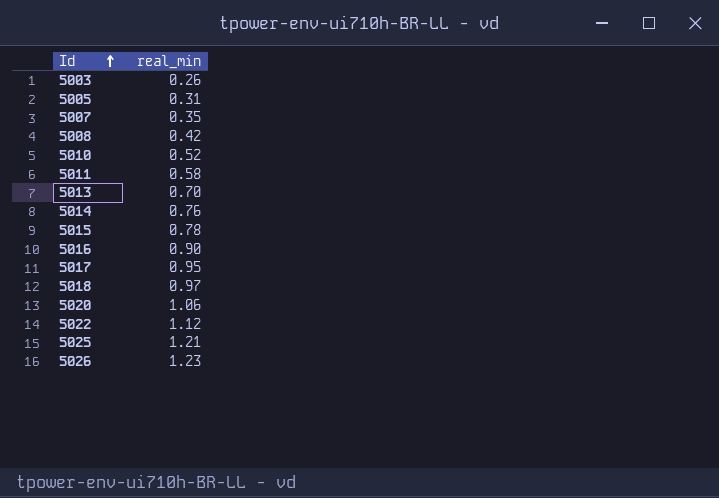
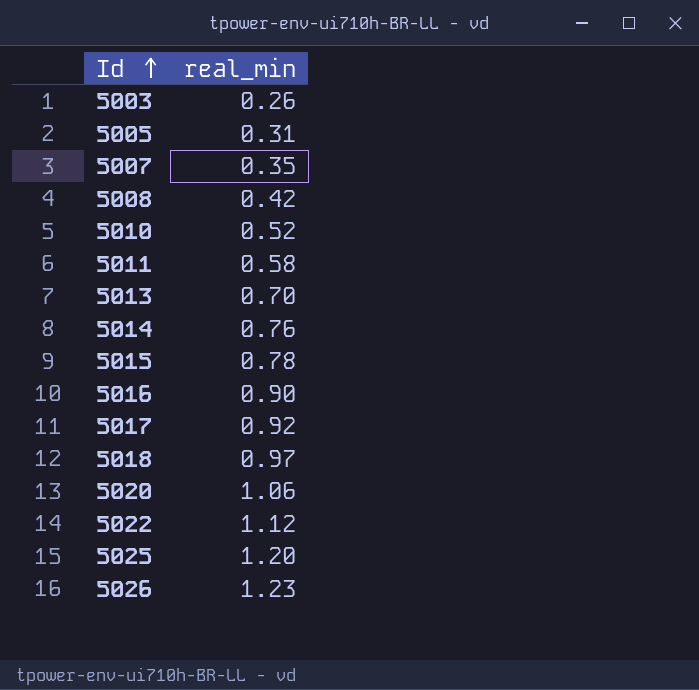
5017 | real_min: 0.95 -> 0.92
5025 | real_min: 1.21 -> 1.20

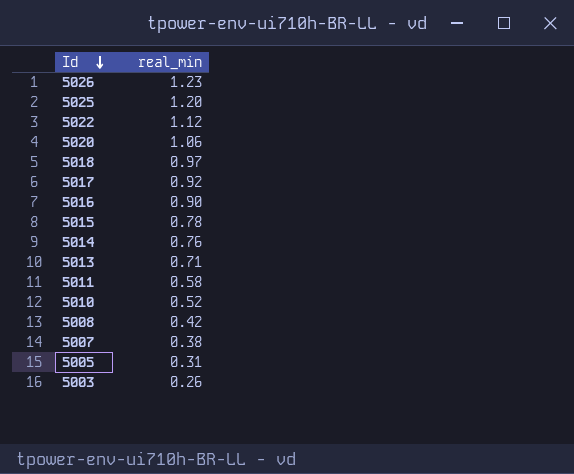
row order: Id ascending -> Id descending
5013 | real_min: 0.70 -> 0.71
5007 | real_min: 0.35 -> 0.38

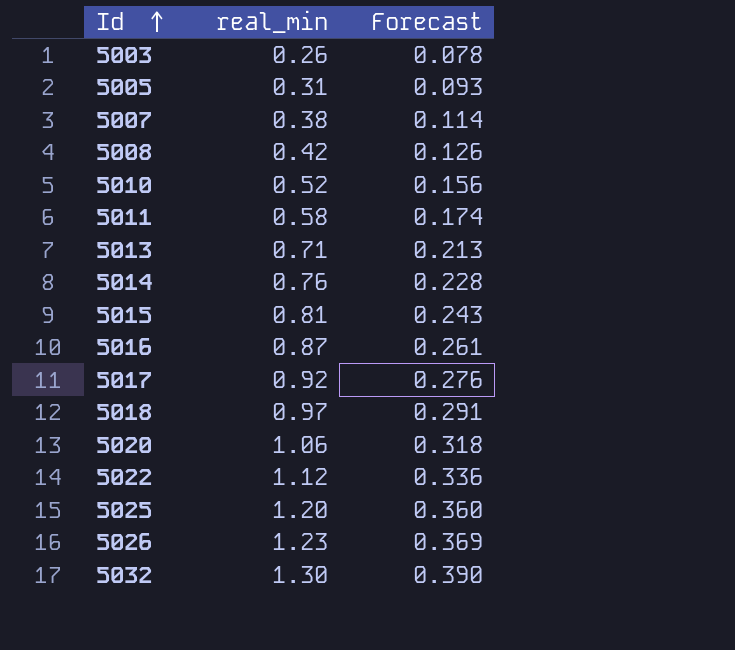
row order: Id descending -> Id ascending
column Forecast | formula: none -> [real_min] * 0.3
5015 | real_min: 0.78 -> 0.81
5016 | real_min: 0.90 -> 0.87
row 5032: none -> 1.30 | 0.390

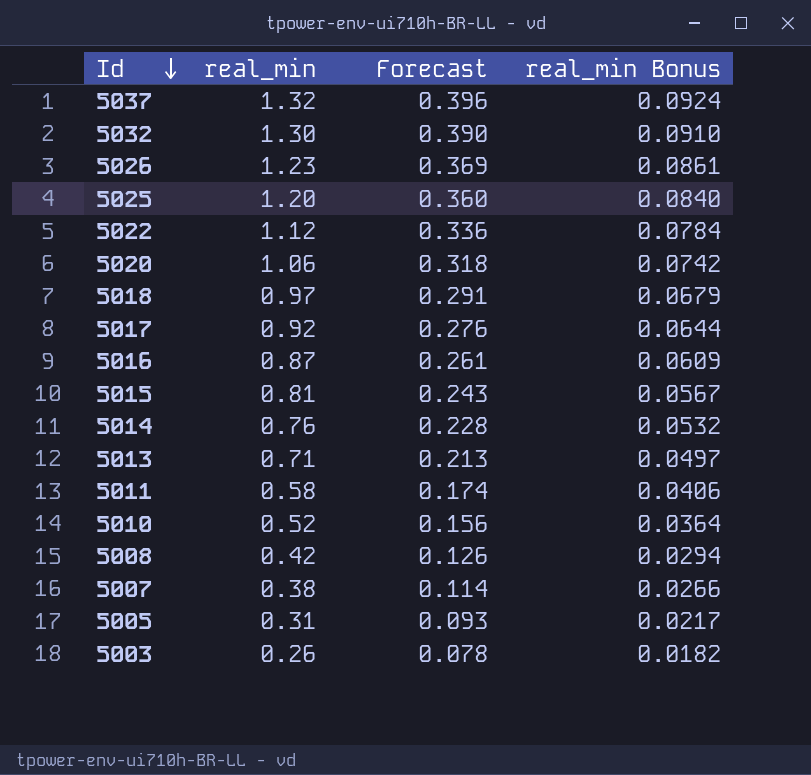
row order: Id ascending -> Id descending
column real_min Bonus | formula: none -> [real_min] * 0.07
row 5037: none -> 1.32 | 0.396 | 0.0924

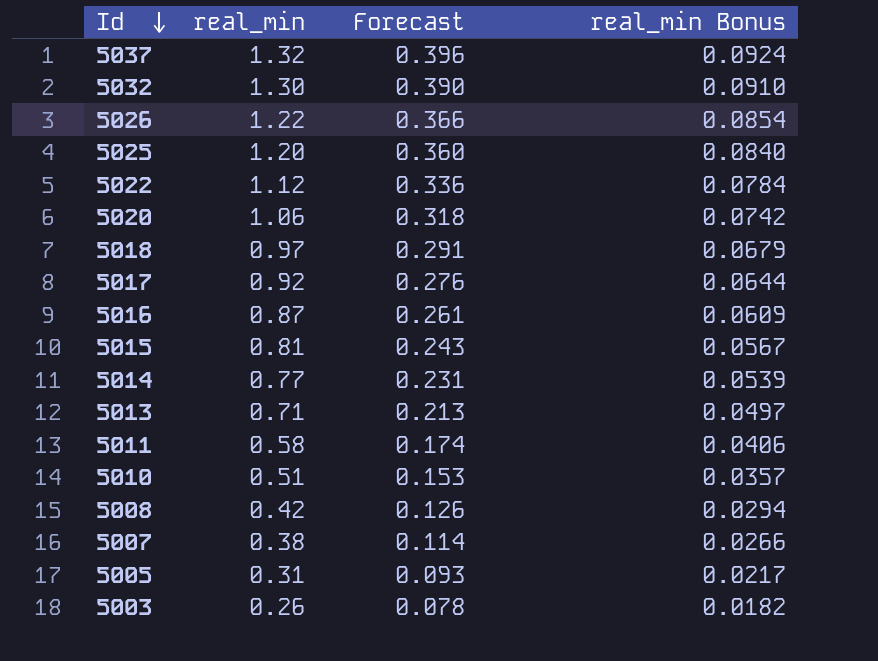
5026 | real_min: 1.23 -> 1.22
5026 | Forecast: 0.369 -> 0.366
5026 | real_min Bonus: 0.0861 -> 0.0854
5014 | real_min: 0.76 -> 0.77
5014 | Forecast: 0.228 -> 0.231
5014 | real_min Bonus: 0.0532 -> 0.0539
5010 | real_min: 0.52 -> 0.51
5010 | Forecast: 0.156 -> 0.153
5010 | real_min Bonus: 0.0364 -> 0.0357

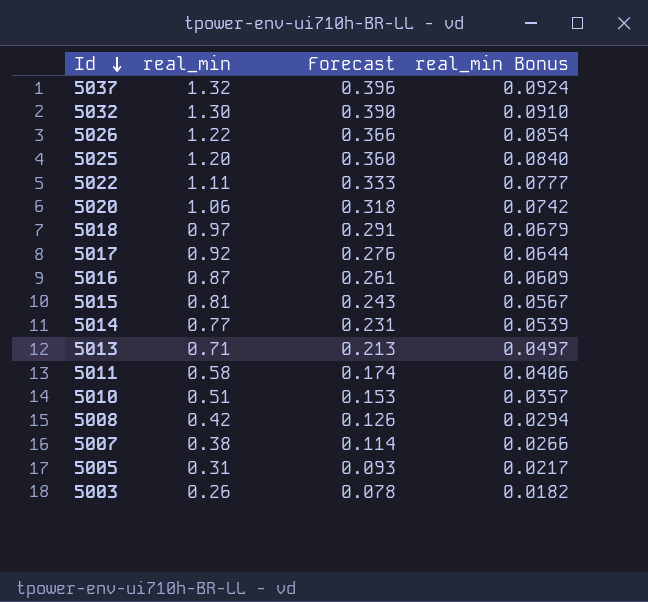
5022 | real_min: 1.12 -> 1.11
5022 | Forecast: 0.336 -> 0.333
5022 | real_min Bonus: 0.0784 -> 0.0777

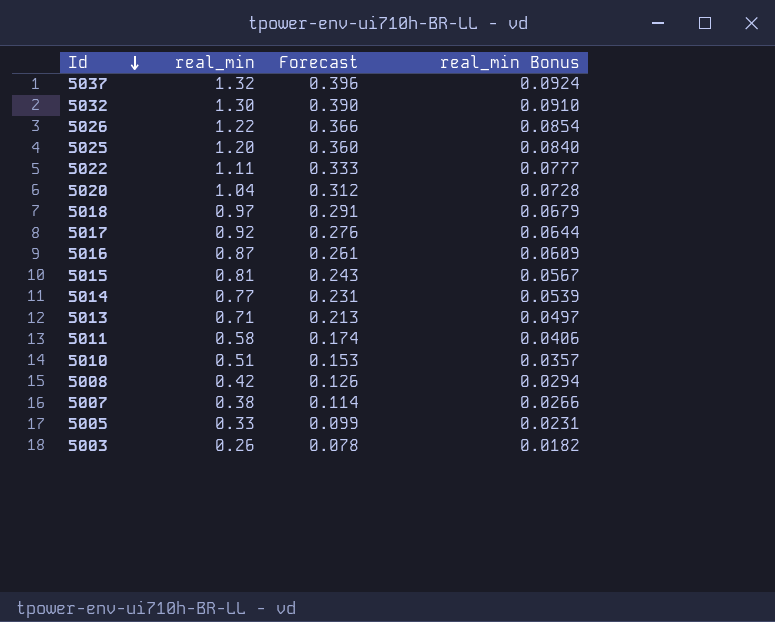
5020 | real_min: 1.06 -> 1.04
5020 | Forecast: 0.318 -> 0.312
5020 | real_min Bonus: 0.0742 -> 0.0728
5005 | real_min: 0.31 -> 0.33
5005 | Forecast: 0.093 -> 0.099
5005 | real_min Bonus: 0.0217 -> 0.0231

